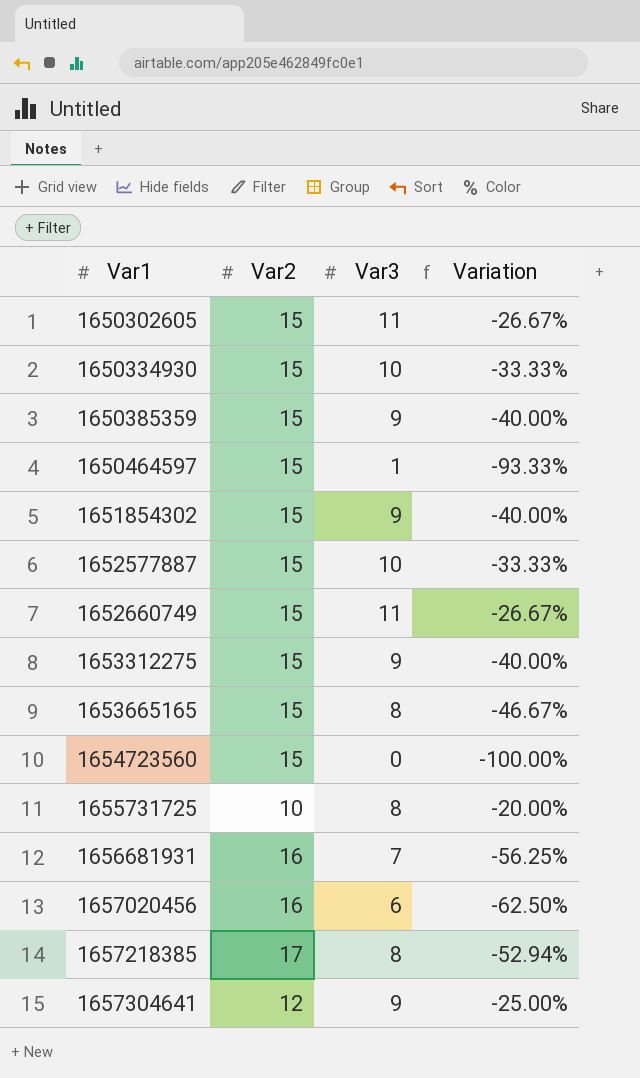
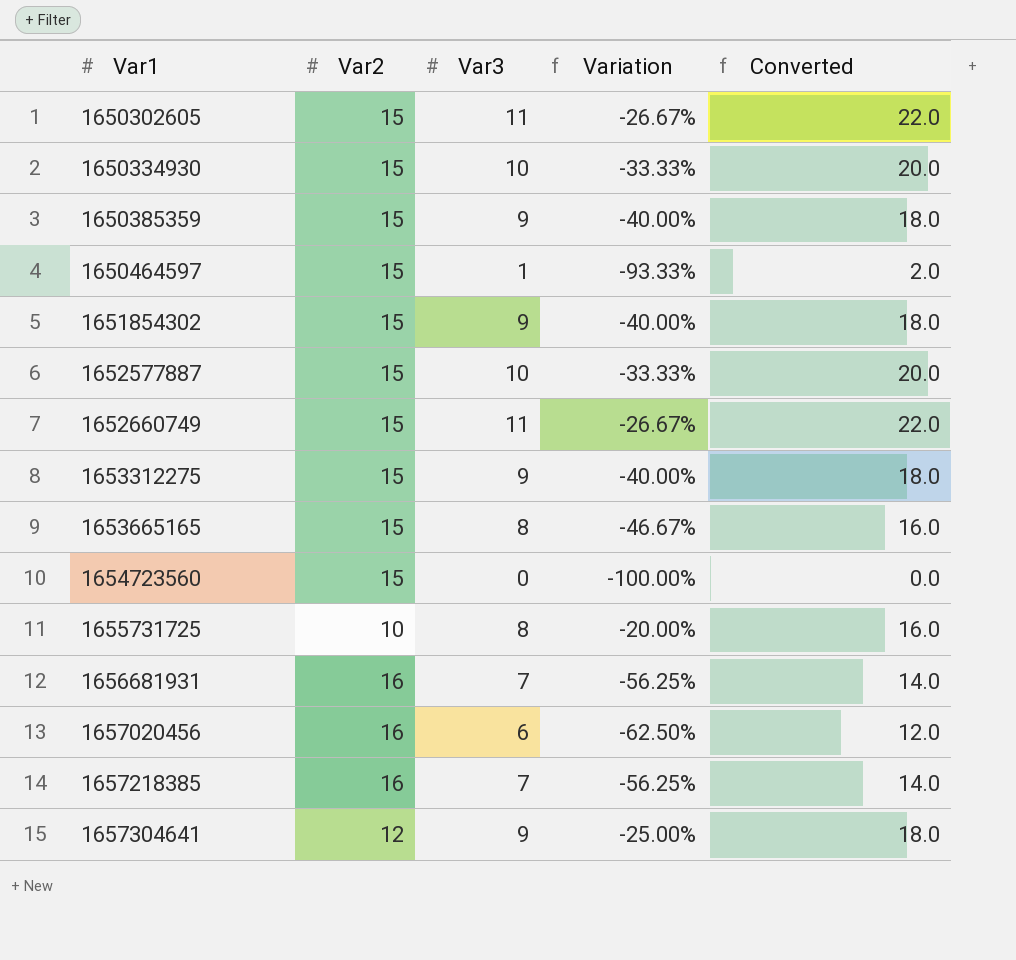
column Converted | formula: none -> [Var3] * 2
1657218385 | Var2: 17 -> 16
1657218385 | Var3: 8 -> 7
1657218385 | Variation: -52.94% -> -56.25%

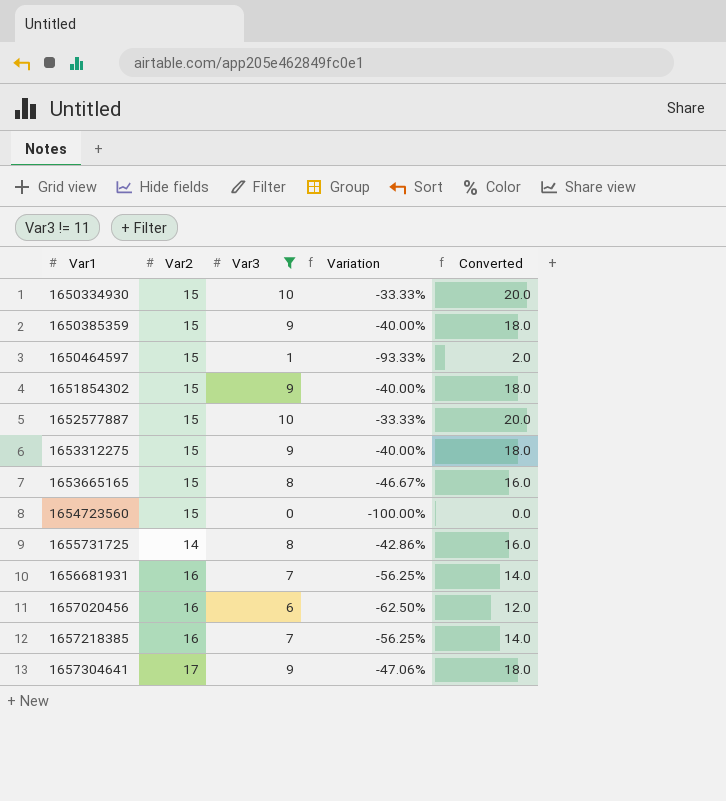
filter: none -> Var3 != 11
1655731725 | Var2: 10 -> 14
1655731725 | Variation: -20.00% -> -42.86%
1657304641 | Var2: 12 -> 17
1657304641 | Variation: -25.00% -> -47.06%

